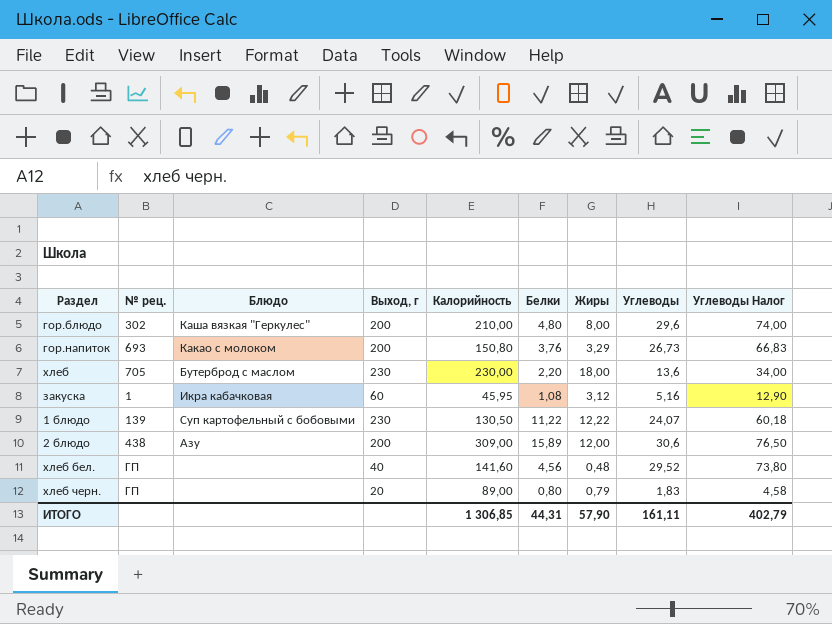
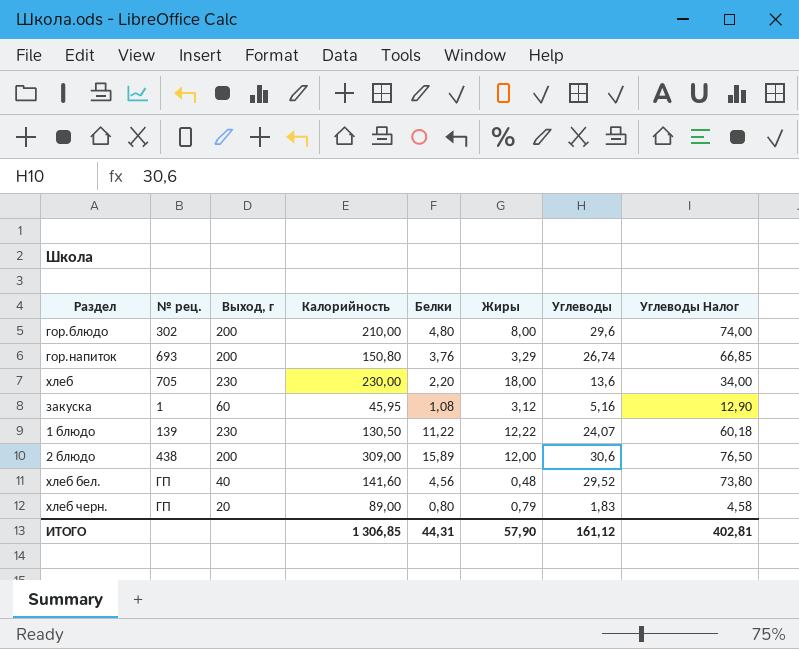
column Блюдо | position: 3 -> none
гор.напиток | Углеводы: 26,73 -> 26,74
гор.напиток | Углеводы Налог: 66,83 -> 66,85
ИТОГО | Углеводы: 161,11 -> 161,12
ИТОГО | Углеводы Налог: 402,79 -> 402,81

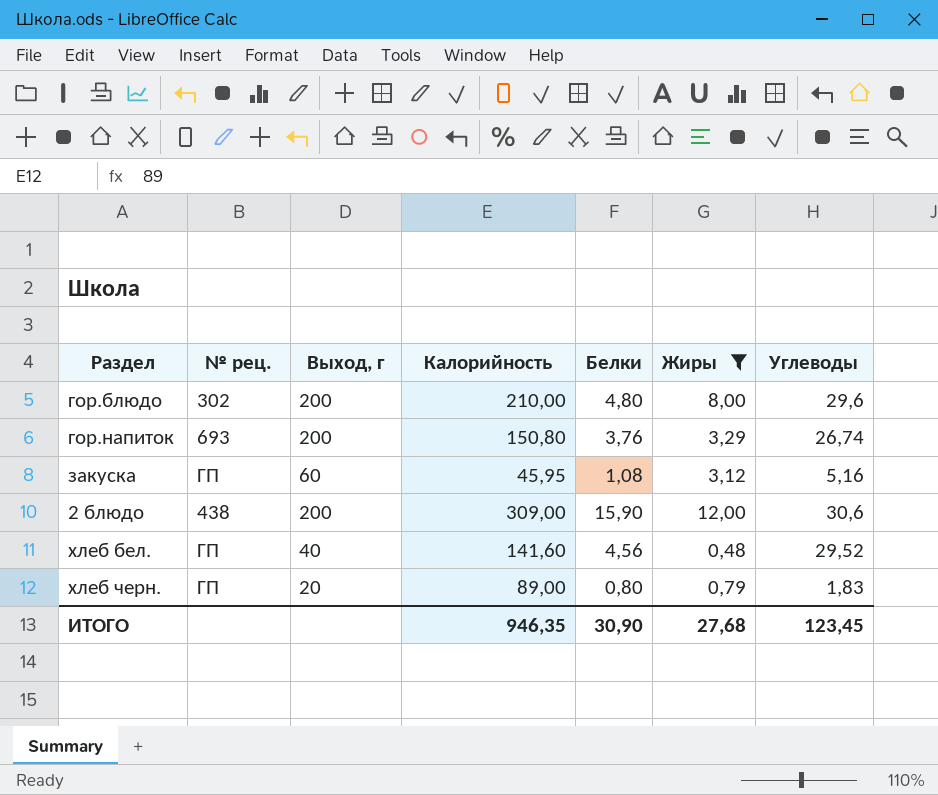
filter: none -> Жиры <= 12,00
column Углеводы Налог | formula: [Углеводы] * 2,5 -> none
закуска | № рец.: 1 -> ГП
2 блюдо | Белки: 15,89 -> 15,90
ИТОГО | Калорийность: 1 306,85 -> 946,35
ИТОГО | Белки: 44,31 -> 30,90
ИТОГО | Жиры: 57,90 -> 27,68
ИТОГО | Углеводы: 161,12 -> 123,45

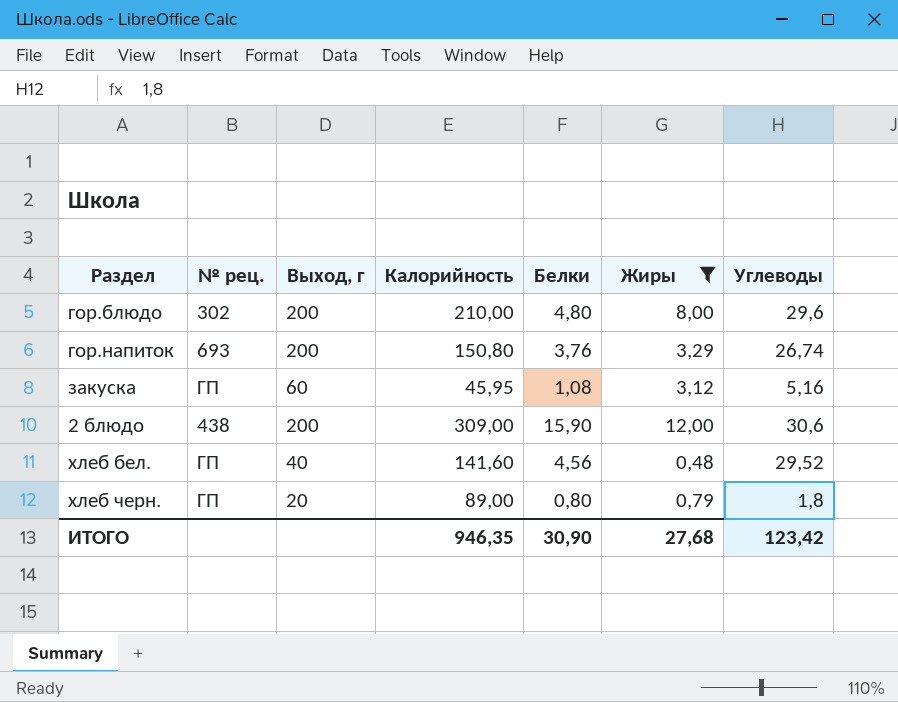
хлеб черн. | Углеводы: 1,83 -> 1,8
ИТОГО | Углеводы: 123,45 -> 123,42

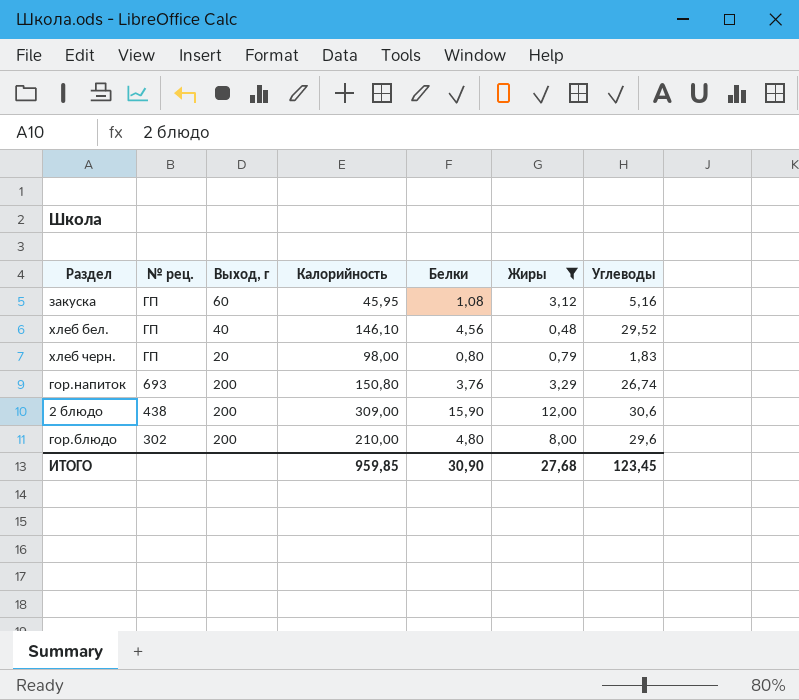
row order: none -> № рец. descending
хлеб бел. | Калорийность: 141,60 -> 146,10
хлеб черн. | Калорийность: 89,00 -> 98,00
хлеб черн. | Углеводы: 1,8 -> 1,83
ИТОГО | Калорийность: 946,35 -> 959,85
ИТОГО | Углеводы: 123,42 -> 123,45

